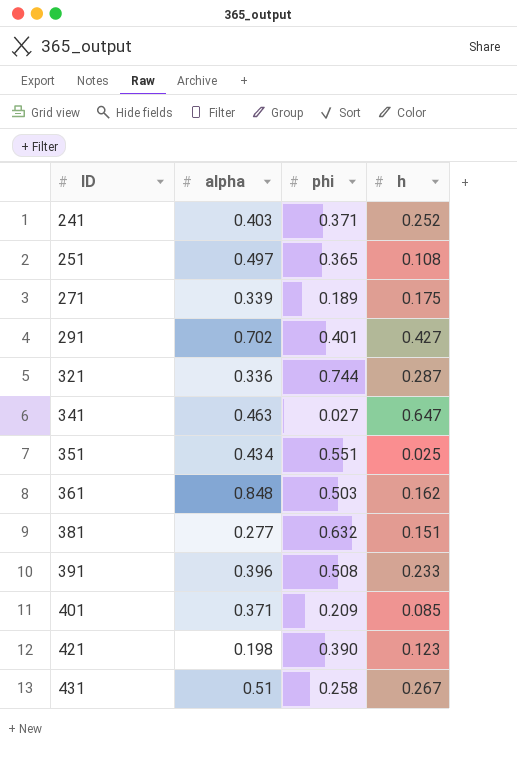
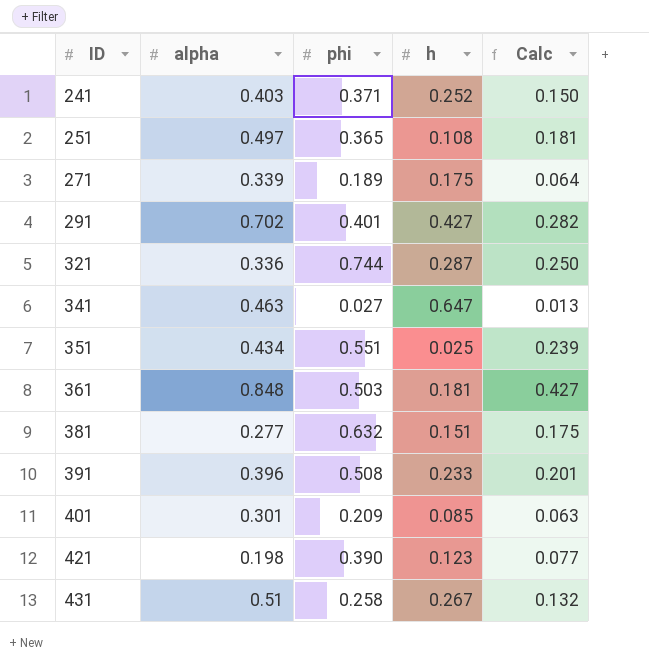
column Calc | formula: none -> [alpha] * [phi]
361 | h: 0.162 -> 0.181
401 | alpha: 0.371 -> 0.301

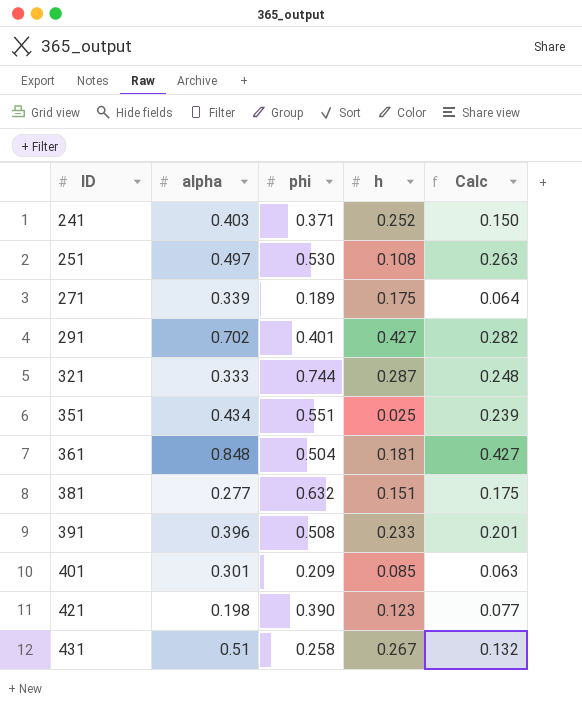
row 341: 0.463 | 0.027 | 0.647 | 0.013 -> none
251 | phi: 0.365 -> 0.530
251 | Calc: 0.181 -> 0.263
321 | alpha: 0.336 -> 0.333
321 | Calc: 0.250 -> 0.248
361 | phi: 0.503 -> 0.504

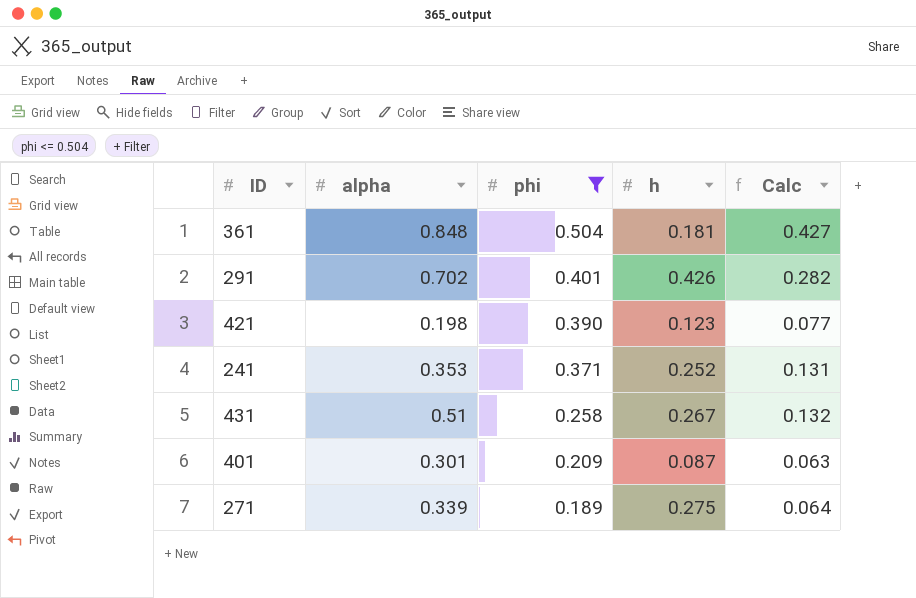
filter: none -> phi <= 0.504
row order: ID ascending -> phi descending
291 | h: 0.427 -> 0.426
241 | alpha: 0.403 -> 0.353
241 | Calc: 0.150 -> 0.131
401 | h: 0.085 -> 0.087
271 | h: 0.175 -> 0.275

